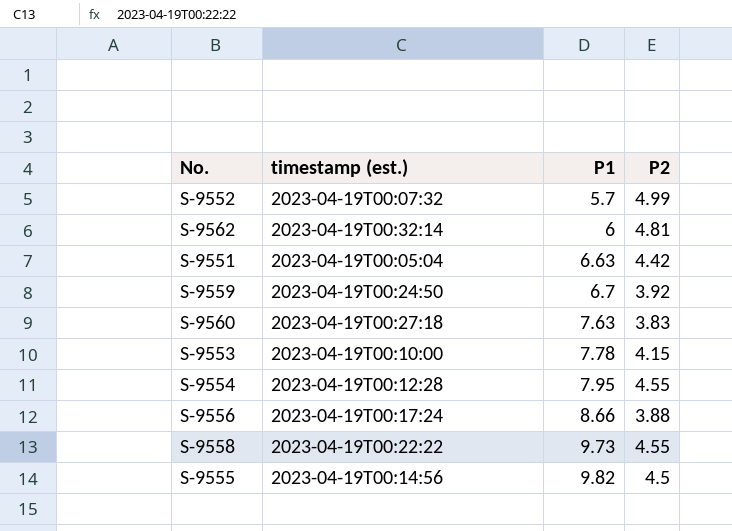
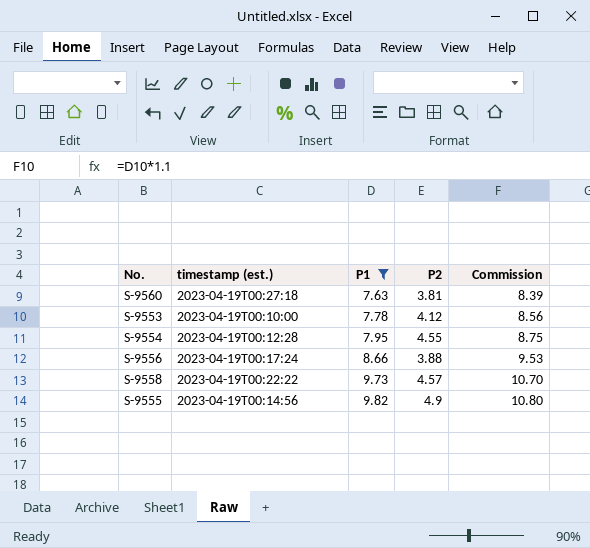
filter: none -> P1 >= 7.63
column Commission | formula: none -> [P1] * 1.1
S-9560 | P2: 3.83 -> 3.81
S-9553 | P2: 4.15 -> 4.12
S-9558 | P2: 4.55 -> 4.57
S-9555 | P2: 4.5 -> 4.9

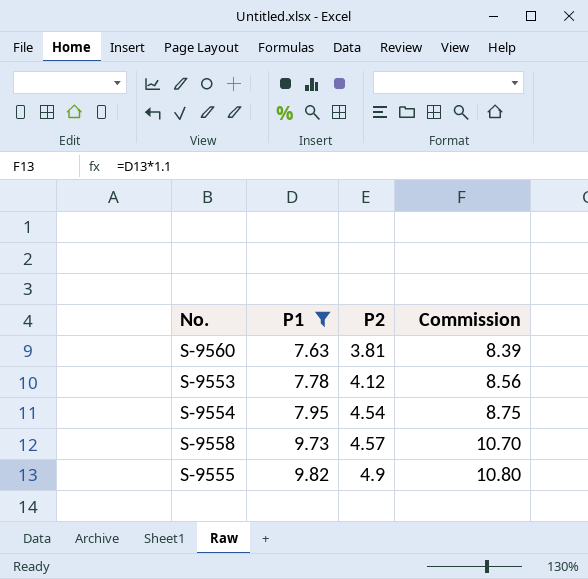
column timestamp (est.) | position: 2 -> none
row S-9556: 2023-04-19T00:17:24 | 8.66 | 3.88 | 9.53 -> none
S-9554 | P2: 4.55 -> 4.54

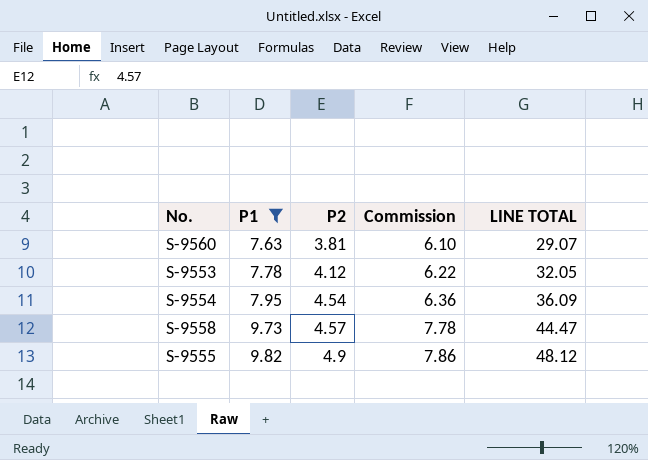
column Commission | formula: [P1] * 1.1 -> [P1] * 0.8
column LINE TOTAL | formula: none -> [P1] * [P2]

